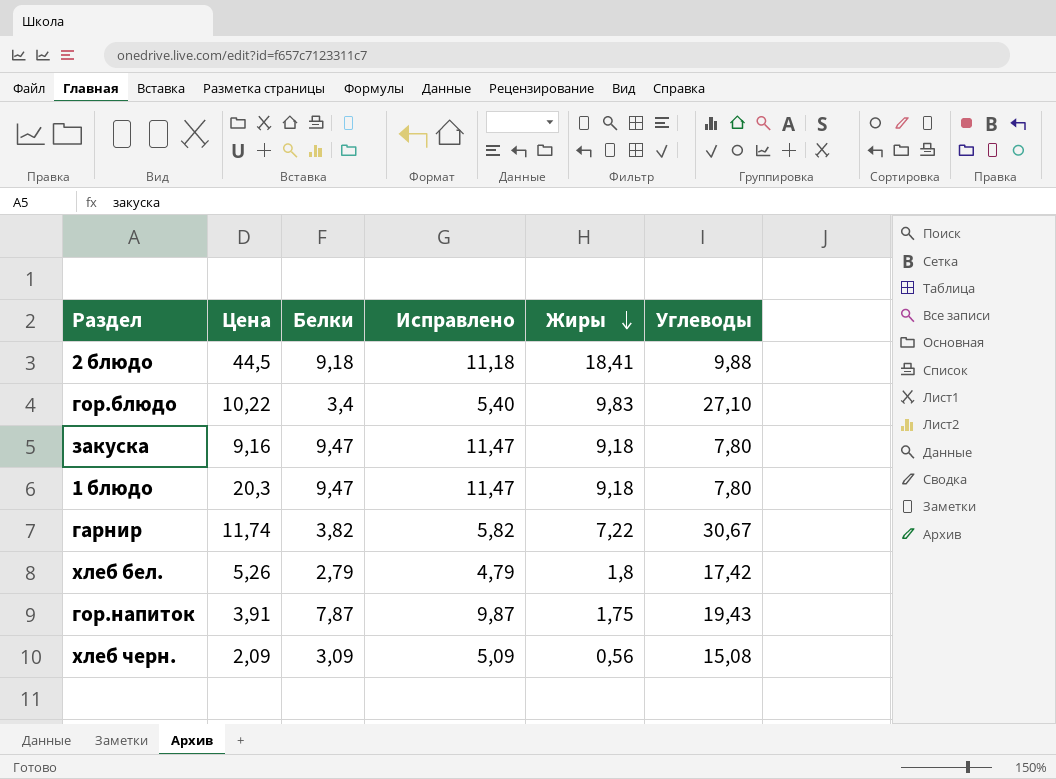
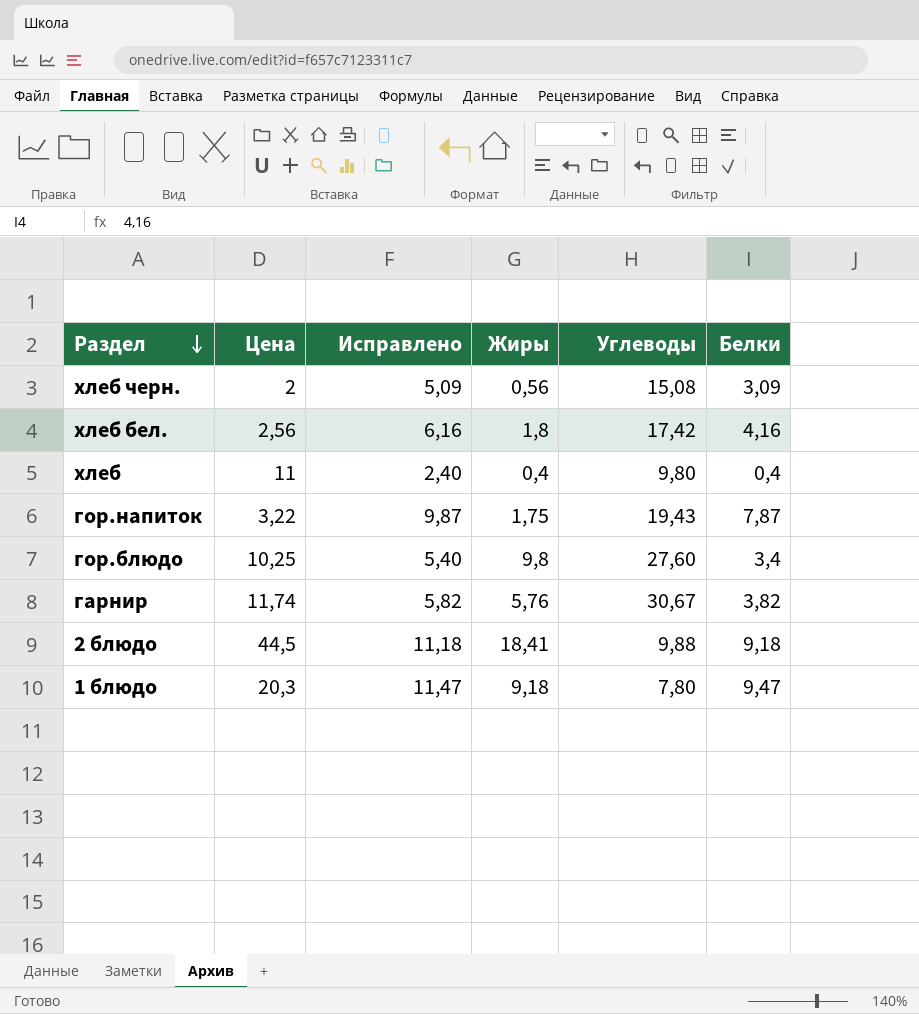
row order: Жиры descending -> Раздел descending
column Белки | position: 3 -> 6
row закуска: 9,16 | 9,47 | 11,47 | 9,18 | 7,80 -> none
хлеб черн. | Цена: 2,09 -> 2
хлеб бел. | Цена: 5,26 -> 2,56
хлеб бел. | Исправлено: 4,79 -> 6,16
хлеб бел. | Белки: 2,79 -> 4,16
row хлеб: none -> 11 | 2,40 | 0,4 | 9,80 | 0,4
гор.напиток | Цена: 3,91 -> 3,22
гор.блюдо | Цена: 10,22 -> 10,25
гор.блюдо | Жиры: 9,83 -> 9,8
гор.блюдо | Углеводы: 27,10 -> 27,60
гарнир | Жиры: 7,22 -> 5,76

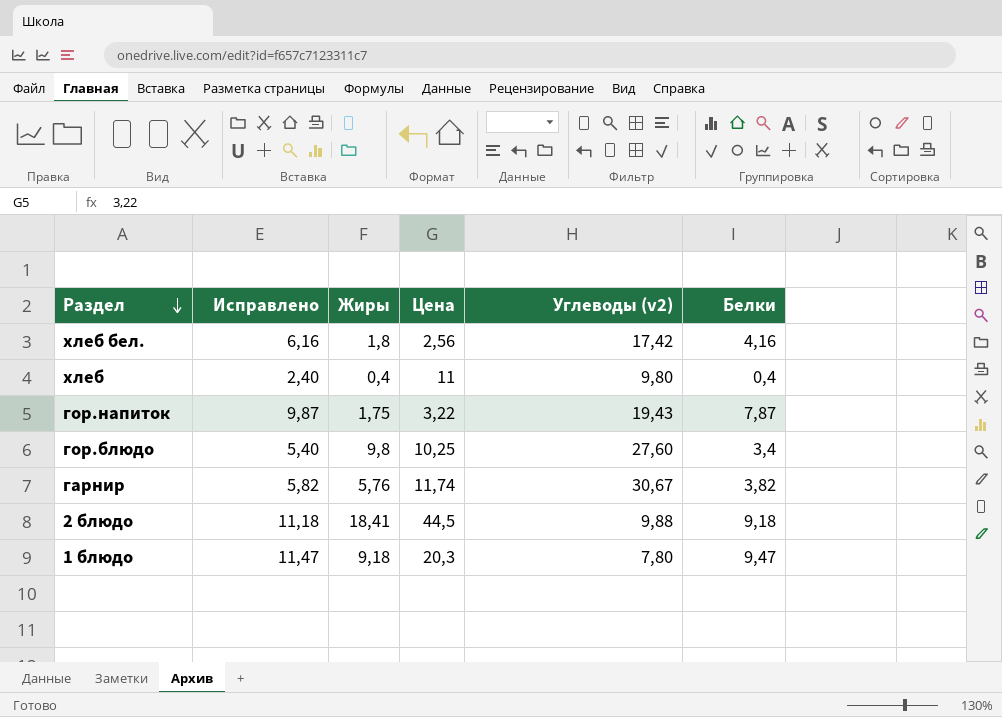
column Цена | position: 2 -> 4
column name: Углеводы -> Углеводы (v2)
row хлеб черн.: 2 | 5,09 | 0,56 | 15,08 | 3,09 -> none

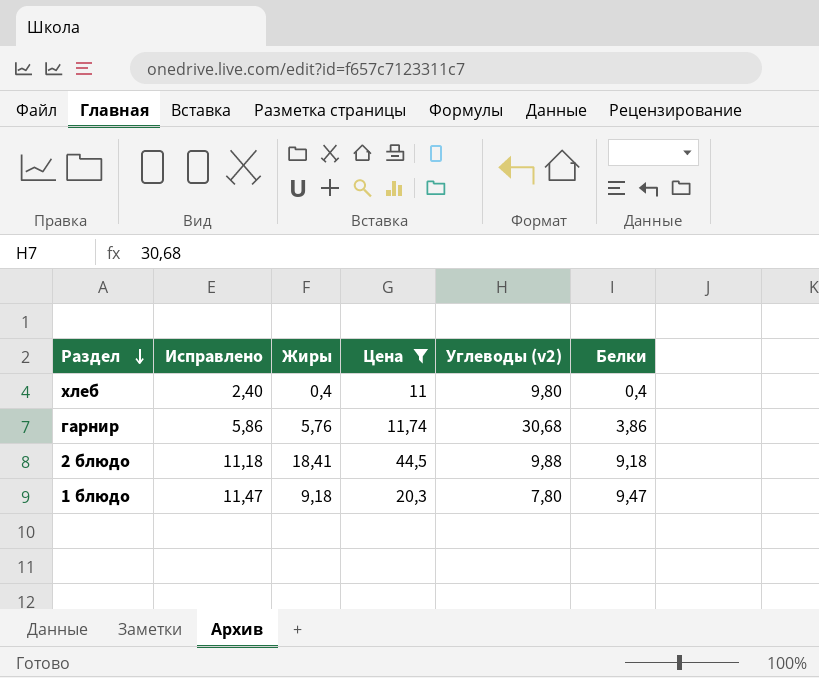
filter: none -> Цена >= 11
гарнир | Исправлено: 5,82 -> 5,86
гарнир | Углеводы (v2): 30,67 -> 30,68
гарнир | Белки: 3,82 -> 3,86

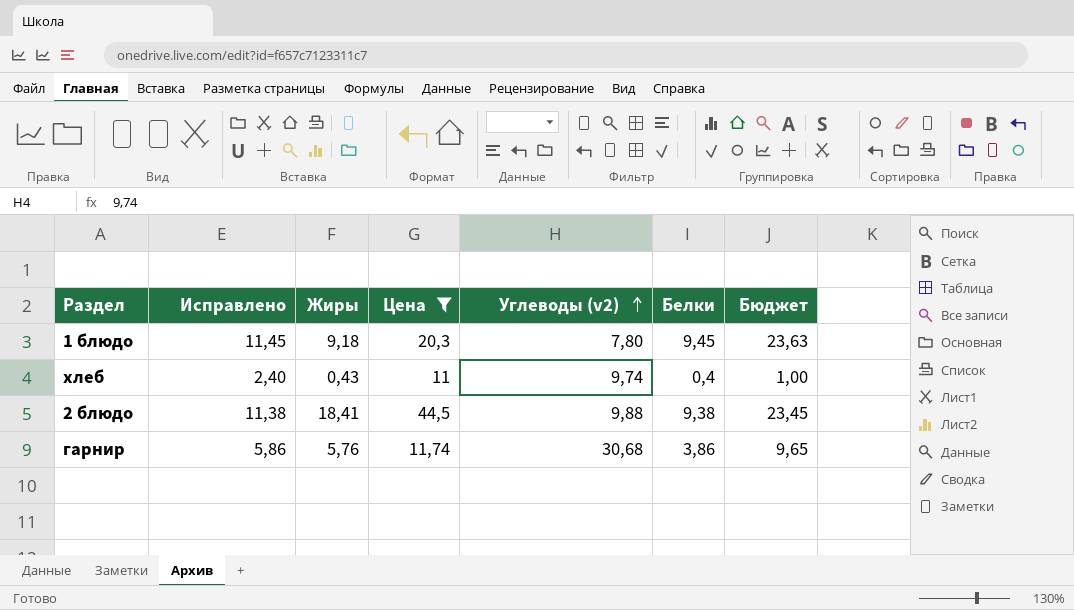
row order: Раздел descending -> Углеводы (v2) ascending
column Бюджет | formula: none -> [Белки] * 2,5
1 блюдо | Исправлено: 11,47 -> 11,45
1 блюдо | Белки: 9,47 -> 9,45
хлеб | Жиры: 0,4 -> 0,43
хлеб | Углеводы (v2): 9,80 -> 9,74
2 блюдо | Исправлено: 11,18 -> 11,38
2 блюдо | Белки: 9,18 -> 9,38

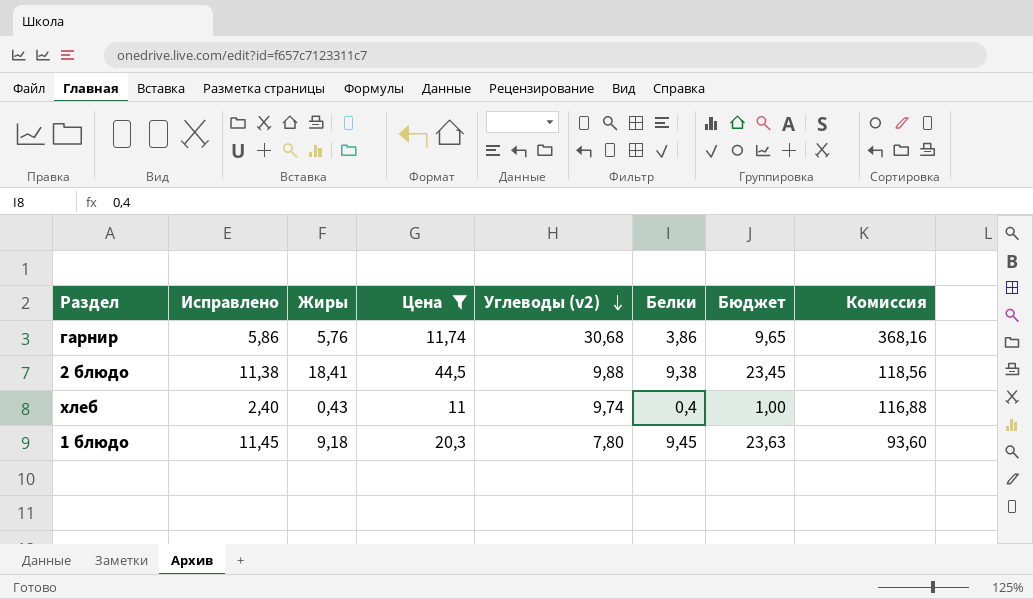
row order: Углеводы (v2) ascending -> Углеводы (v2) descending
column Комиссия | formula: none -> [Углеводы (v2)] * 12

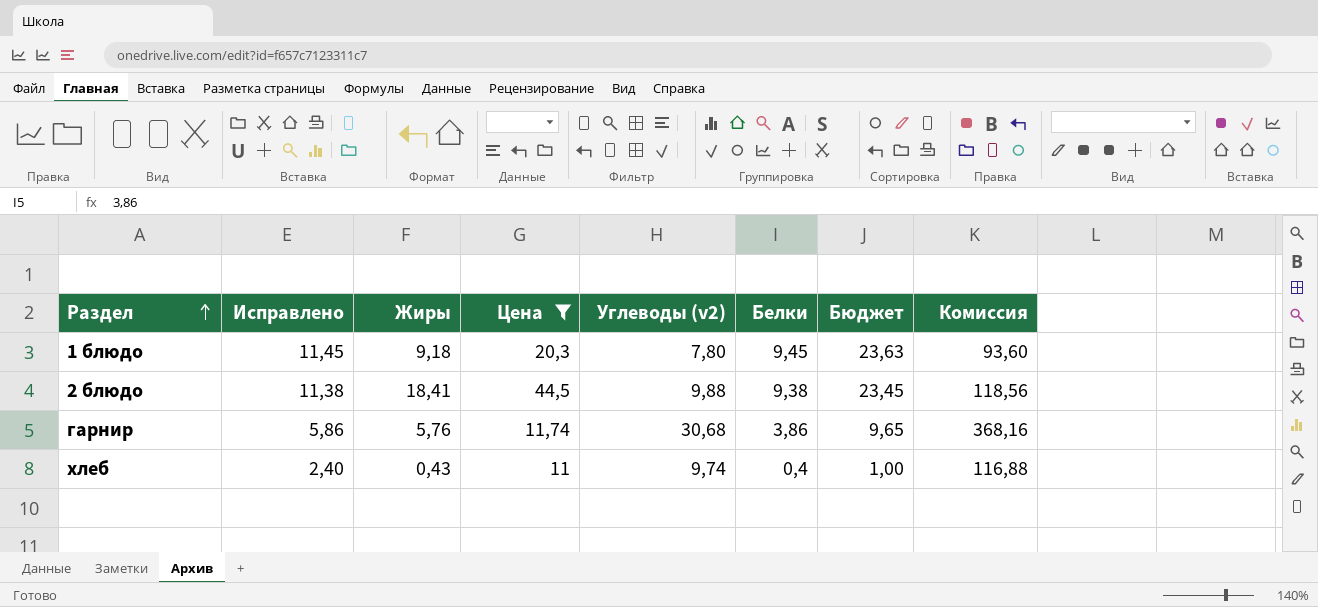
row order: Углеводы (v2) descending -> Раздел ascending

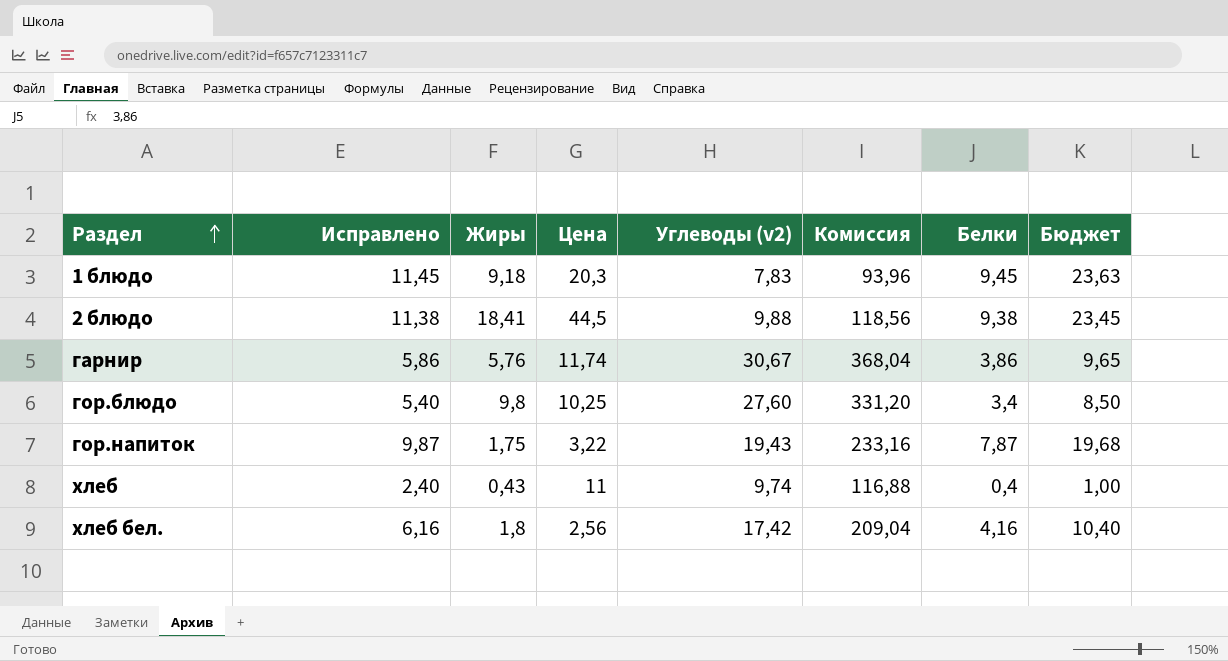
filter: Цена >= 11 -> none
column Комиссия | position: 8 -> 6
1 блюдо | Углеводы (v2): 7,80 -> 7,83
1 блюдо | Комиссия: 93,60 -> 93,96
гарнир | Углеводы (v2): 30,68 -> 30,67
гарнир | Комиссия: 368,16 -> 368,04

